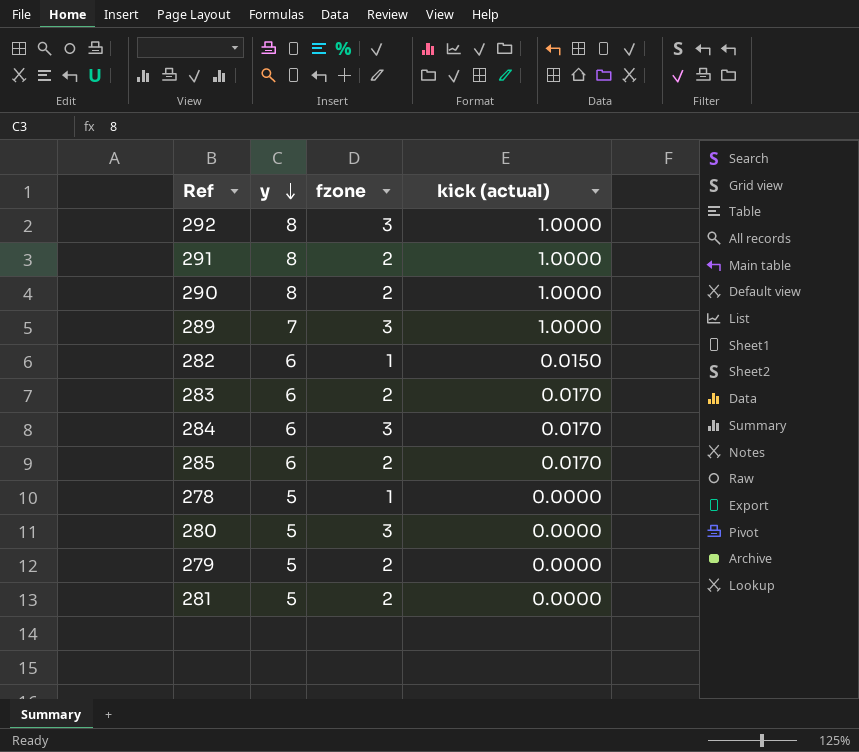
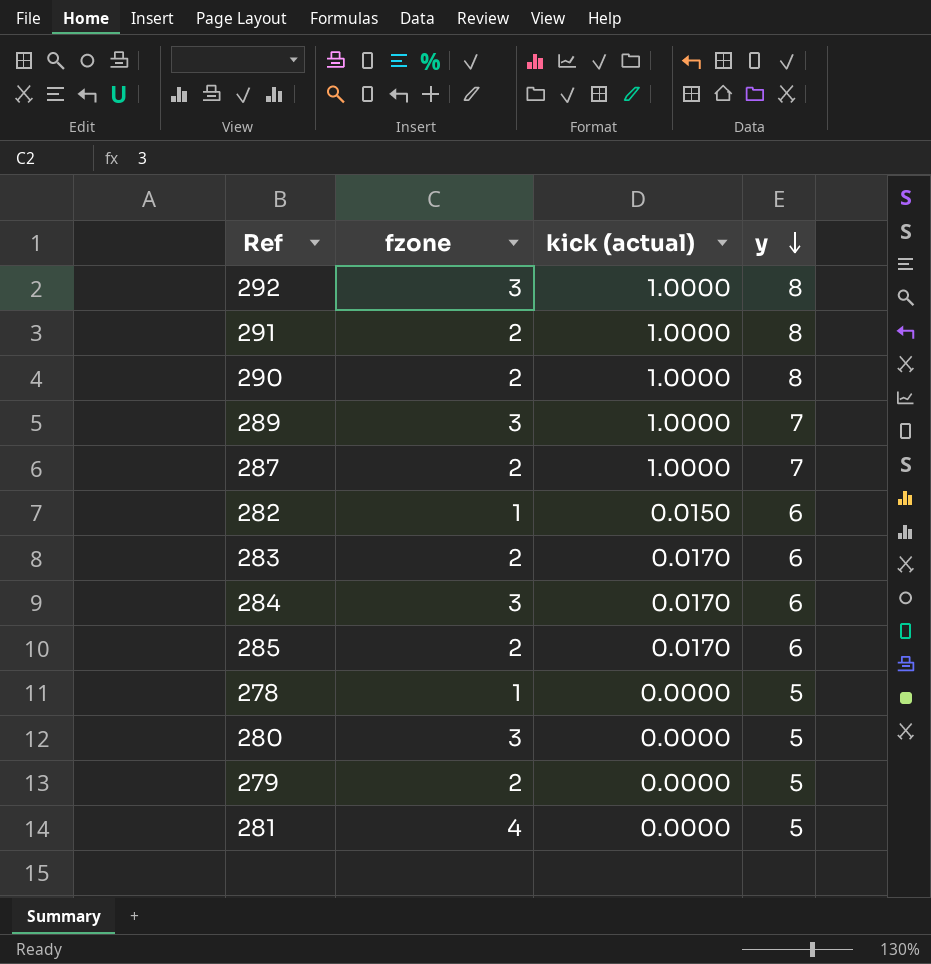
column y | position: 2 -> 4
row 287: none -> 2 | 1.0000 | 7
281 | fzone: 2 -> 4

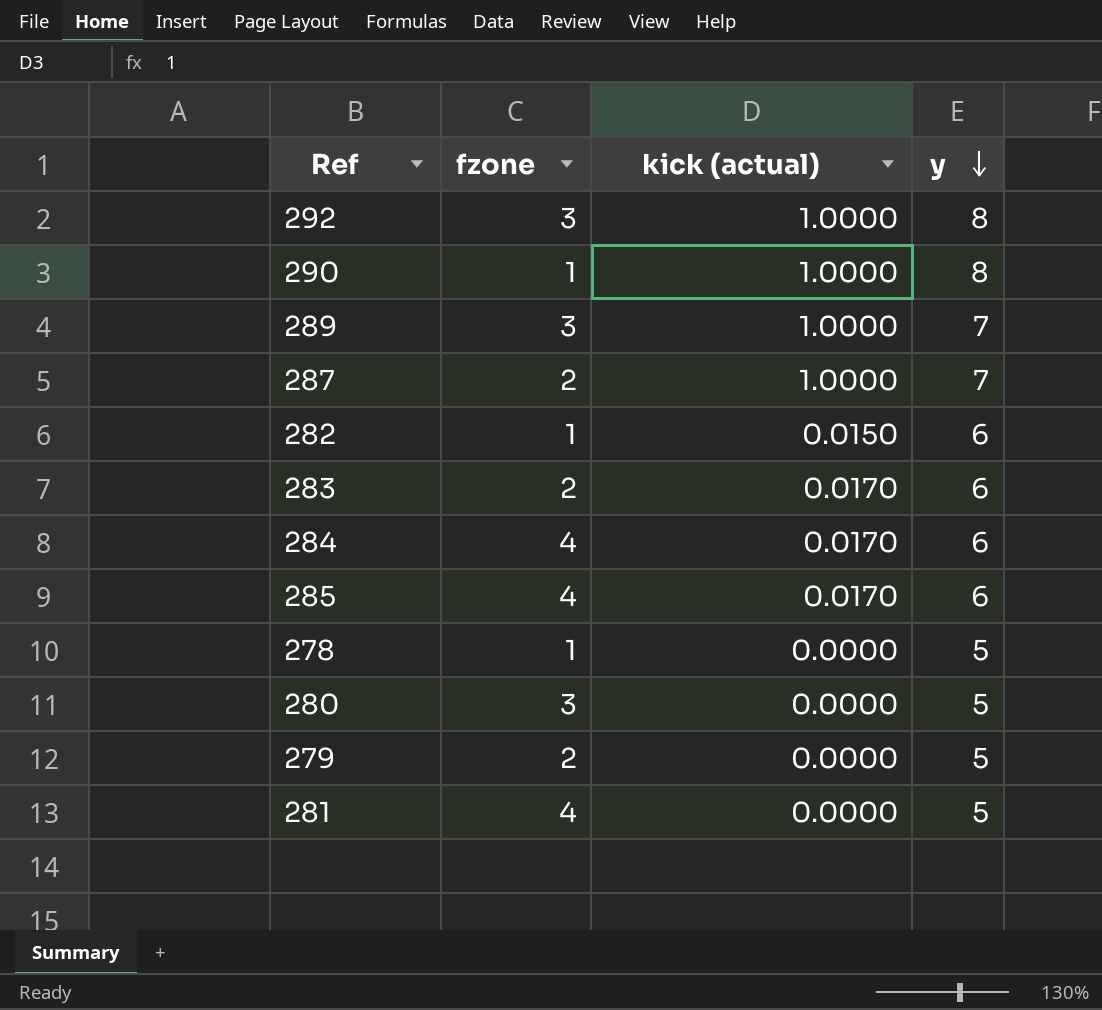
row 291: 2 | 1.0000 | 8 -> none
290 | fzone: 2 -> 1
284 | fzone: 3 -> 4
285 | fzone: 2 -> 4

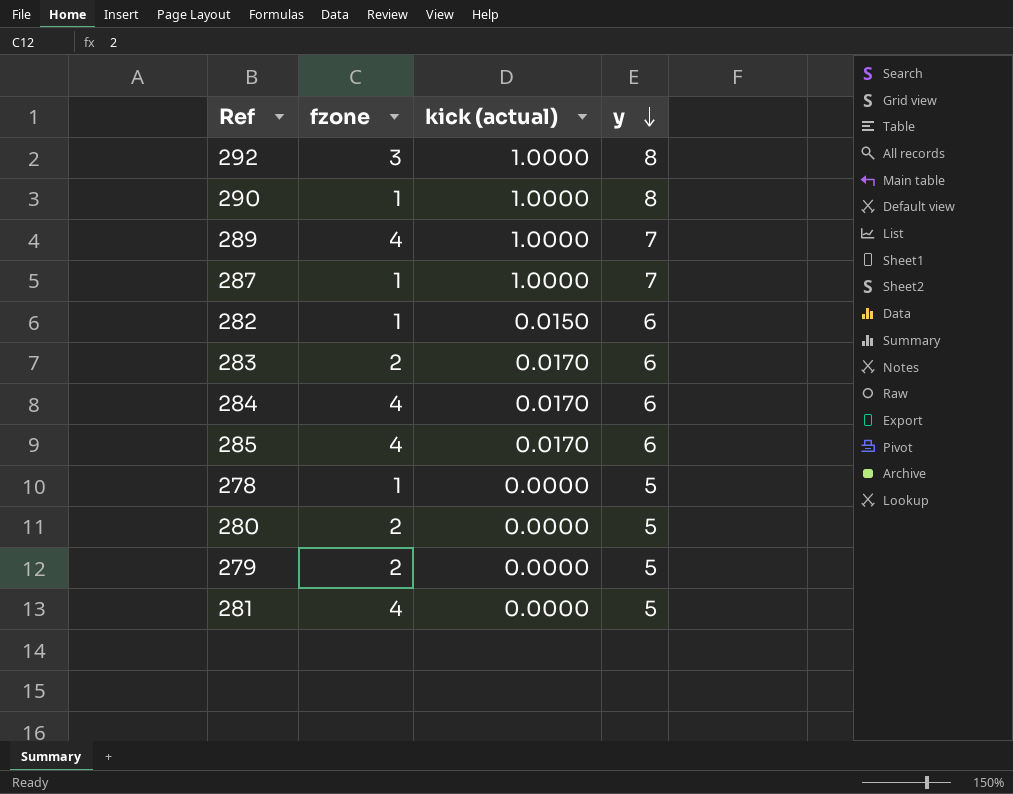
289 | fzone: 3 -> 4
287 | fzone: 2 -> 1
280 | fzone: 3 -> 2

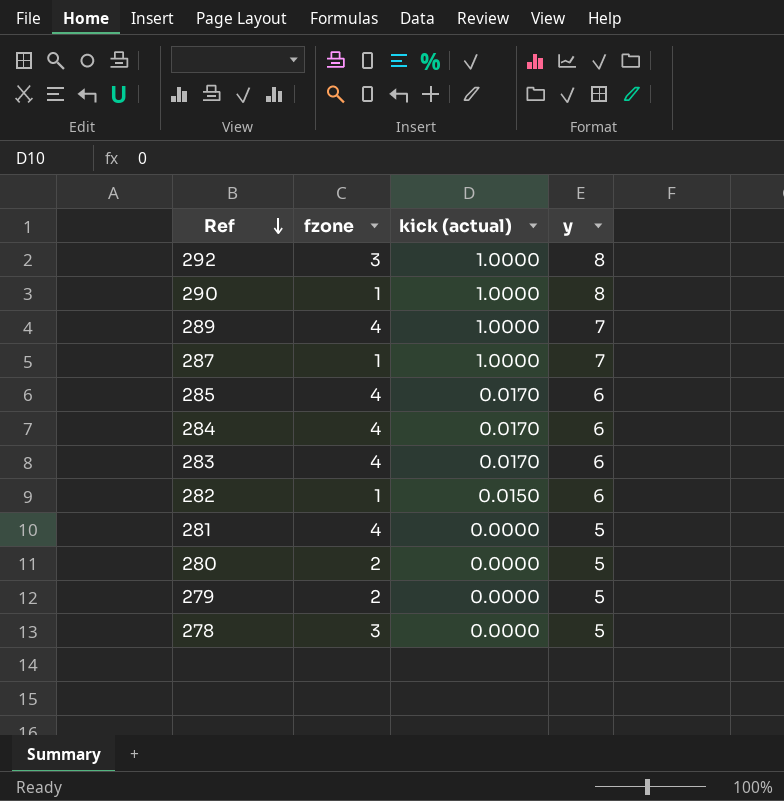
row order: y descending -> Ref descending
283 | fzone: 2 -> 4
278 | fzone: 1 -> 3

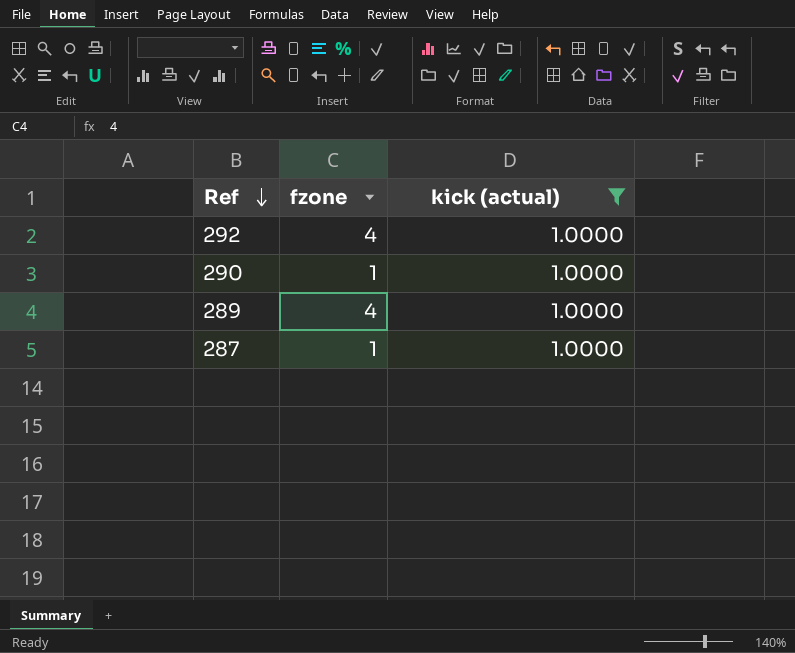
filter: none -> kick (actual) = 1.0000
column y | position: 4 -> none
292 | fzone: 3 -> 4

